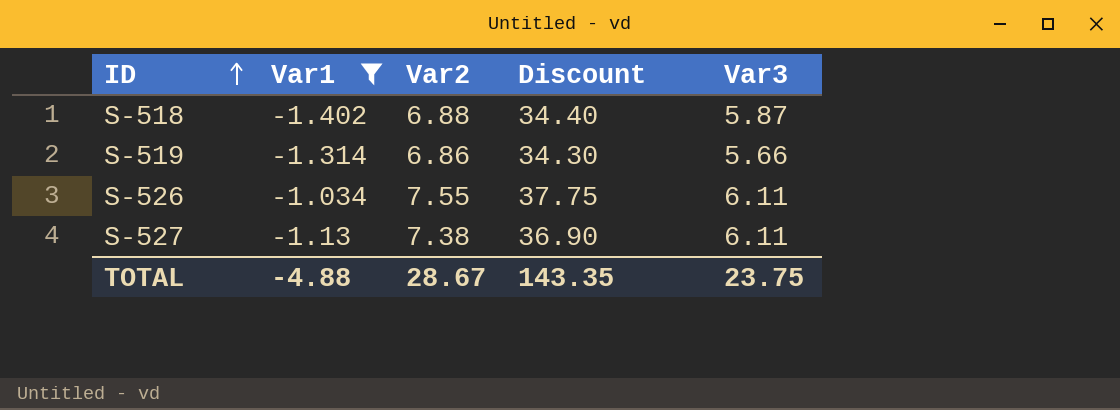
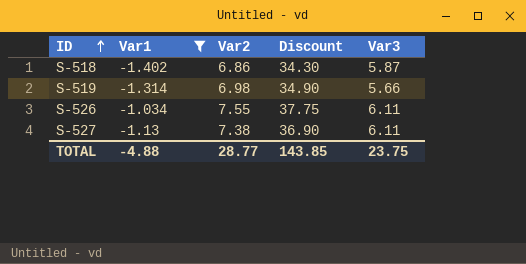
S-518 | Var2: 6.88 -> 6.86
S-518 | Discount: 34.40 -> 34.30
S-519 | Var2: 6.86 -> 6.98
S-519 | Discount: 34.30 -> 34.90
TOTAL | Var2: 28.67 -> 28.77
TOTAL | Discount: 143.35 -> 143.85

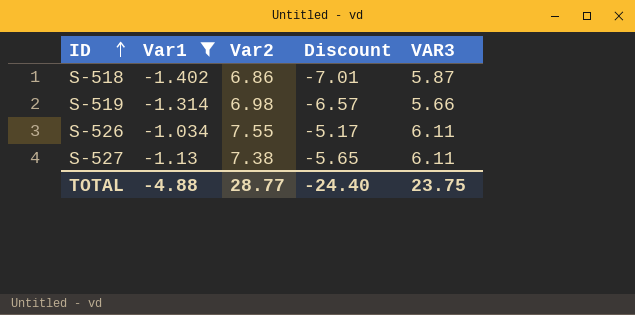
column Discount | formula: [Var2] * 5 -> [Var1] * 5
column name: Var3 -> VAR3
TOTAL | Discount: 143.85 -> -24.40

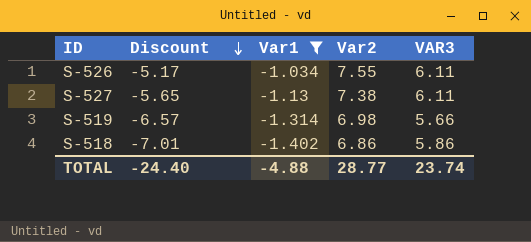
row order: ID ascending -> Discount descending
column Discount | position: 4 -> 2
S-518 | VAR3: 5.87 -> 5.86
TOTAL | VAR3: 23.75 -> 23.74

